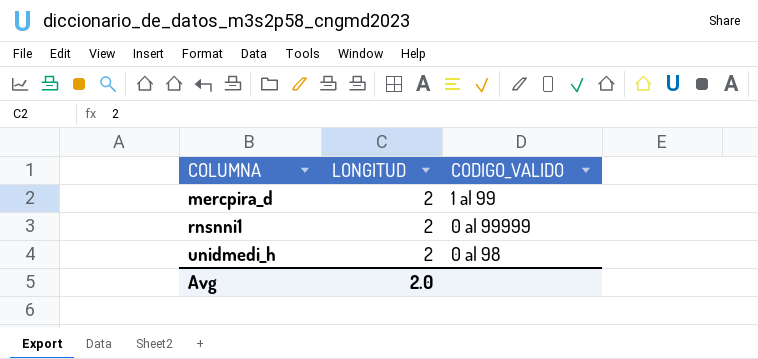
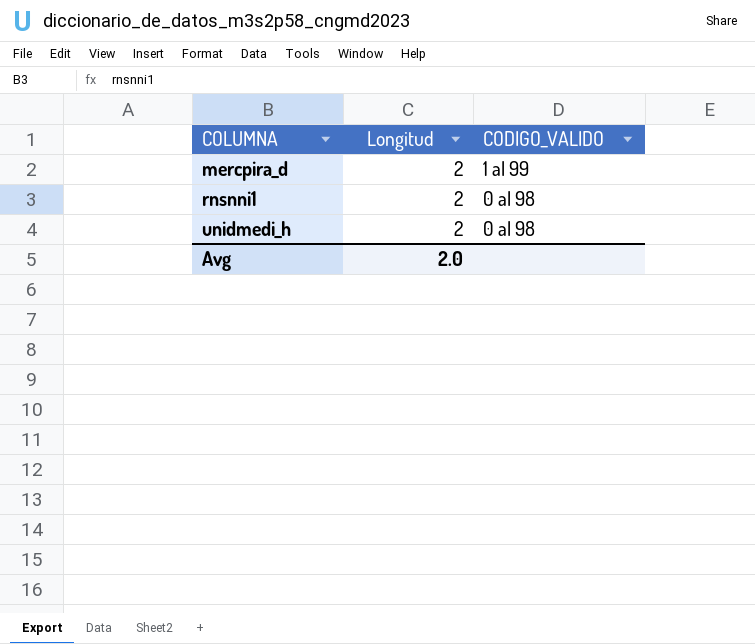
column name: LONGITUD -> Longitud
rnsnni1 | CODIGO_VALIDO: 0 al 99999 -> 0 al 98

